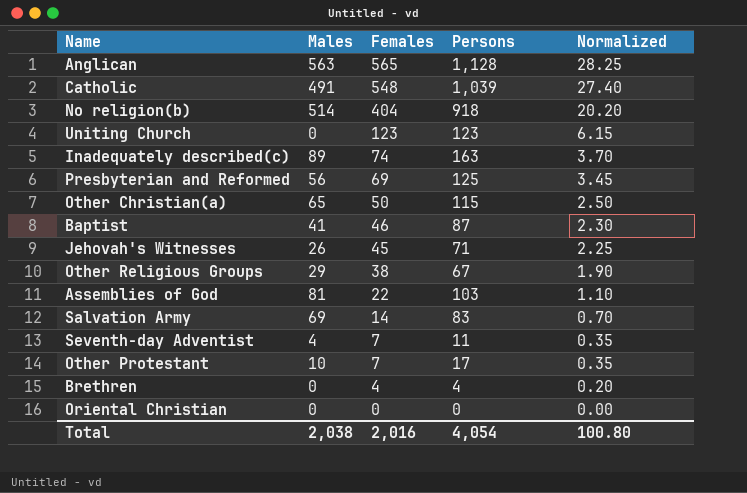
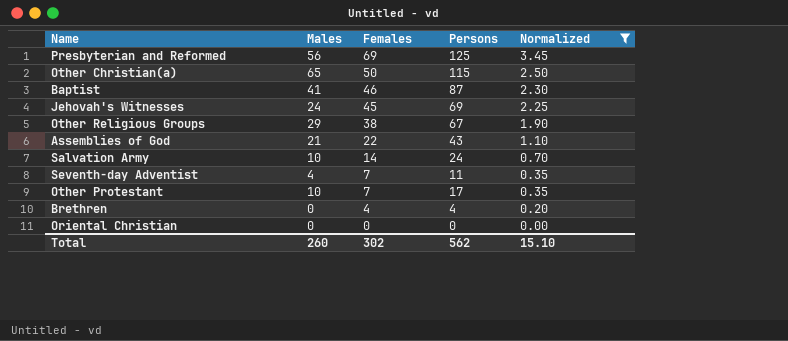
filter: none -> Normalized <= 3.45
Jehovah's Witnesses | Males: 26 -> 24
Jehovah's Witnesses | Persons: 71 -> 69
Assemblies of God | Males: 81 -> 21
Assemblies of God | Persons: 103 -> 43
Salvation Army | Males: 69 -> 10
Salvation Army | Persons: 83 -> 24
Total | Males: 2,038 -> 260
Total | Females: 2,016 -> 302
Total | Persons: 4,054 -> 562
Total | Normalized: 100.80 -> 15.10

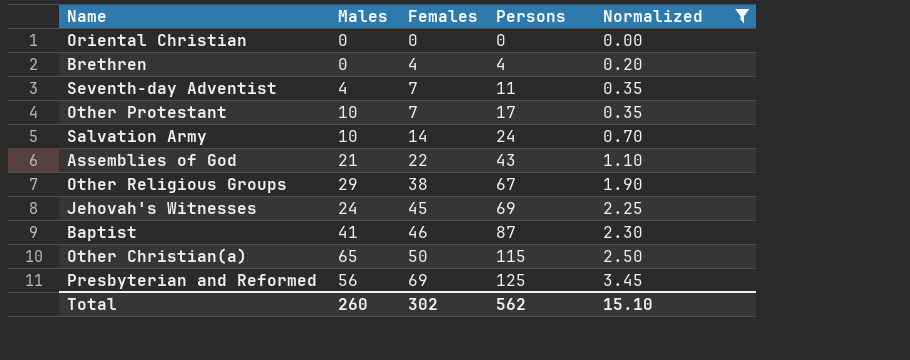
row order: Females descending -> Females ascending

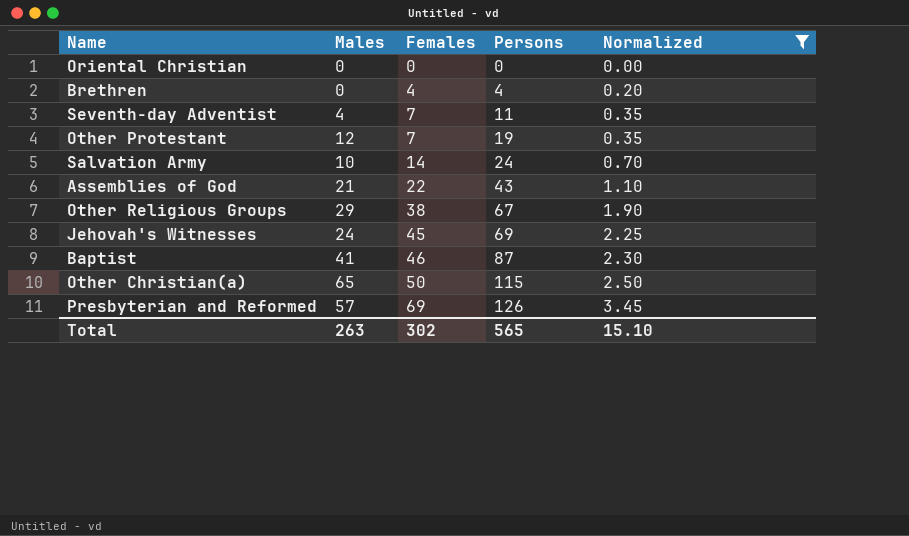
Other Protestant | Males: 10 -> 12
Other Protestant | Persons: 17 -> 19
Presbyterian and Reformed | Males: 56 -> 57
Presbyterian and Reformed | Persons: 125 -> 126
Total | Males: 260 -> 263
Total | Persons: 562 -> 565

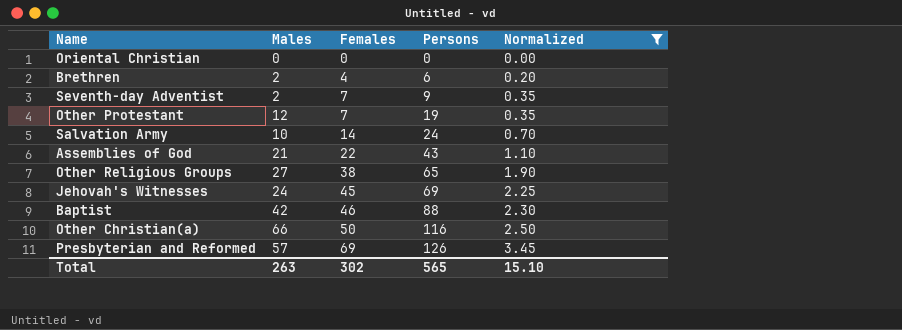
Brethren | Males: 0 -> 2
Brethren | Persons: 4 -> 6
Seventh-day Adventist | Males: 4 -> 2
Seventh-day Adventist | Persons: 11 -> 9
Other Religious Groups | Males: 29 -> 27
Other Religious Groups | Persons: 67 -> 65
Baptist | Males: 41 -> 42
Baptist | Persons: 87 -> 88
Other Christian(a) | Males: 65 -> 66
Other Christian(a) | Persons: 115 -> 116

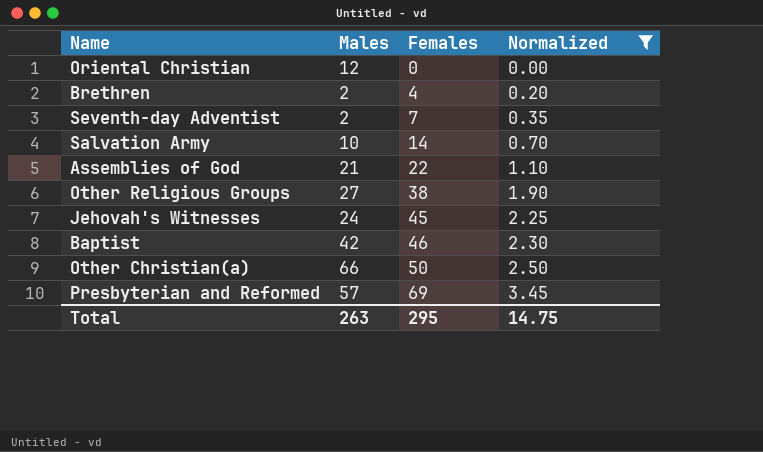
column Persons | formula: [Males] + [Females] -> none
row Other Protestant: 12 | 7 | 19 | 0.35 -> none
Oriental Christian | Males: 0 -> 12
Total | Females: 302 -> 295
Total | Normalized: 15.10 -> 14.75

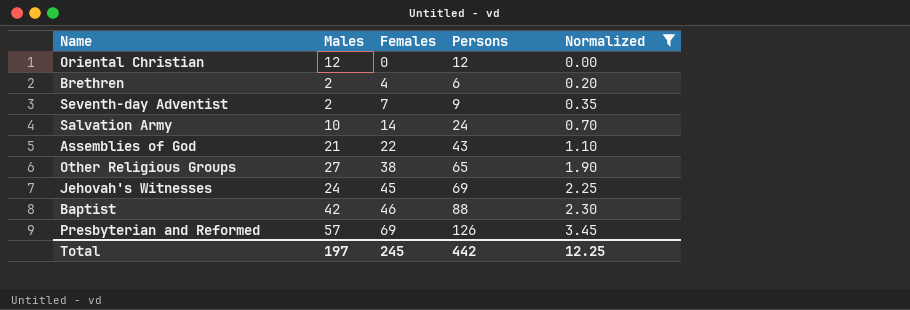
column Persons | formula: none -> [Males] + [Females]
row Other Christian(a): 66 | 50 | 2.50 -> none
Total | Males: 263 -> 197
Total | Females: 295 -> 245
Total | Normalized: 14.75 -> 12.25

